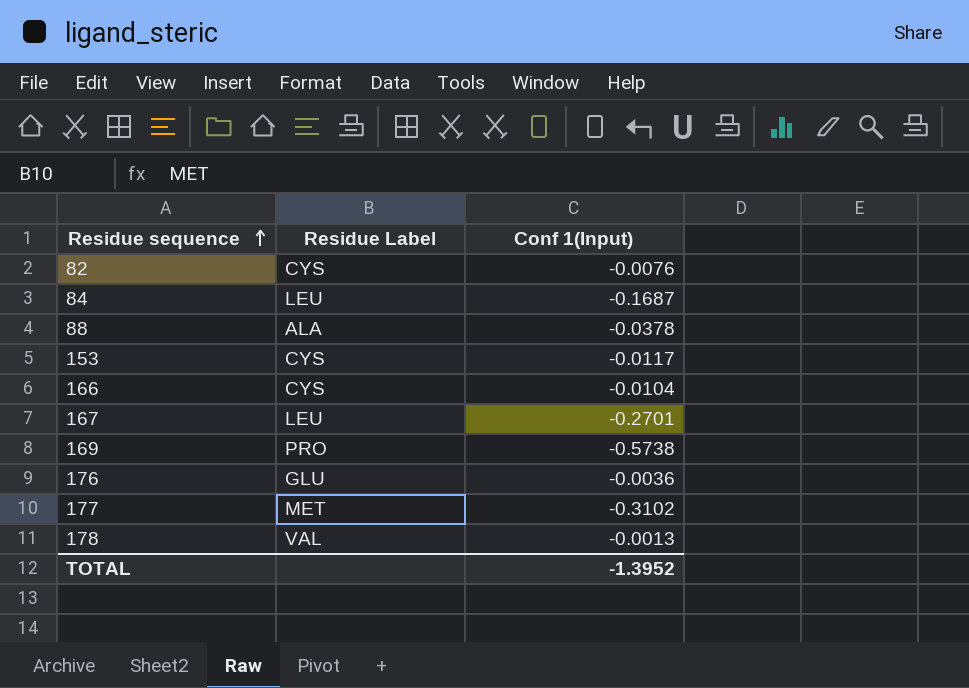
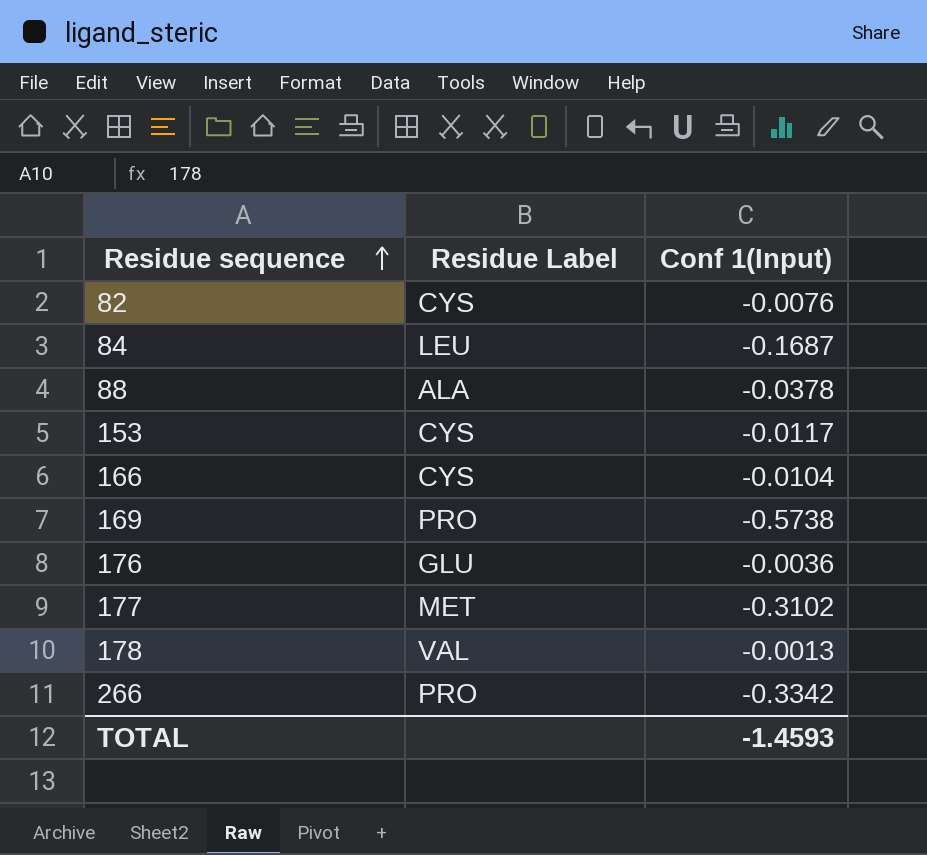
row 167: LEU | -0.2701 -> none
row 266: none -> PRO | -0.3342
TOTAL | Conf 1(Input): -1.3952 -> -1.4593

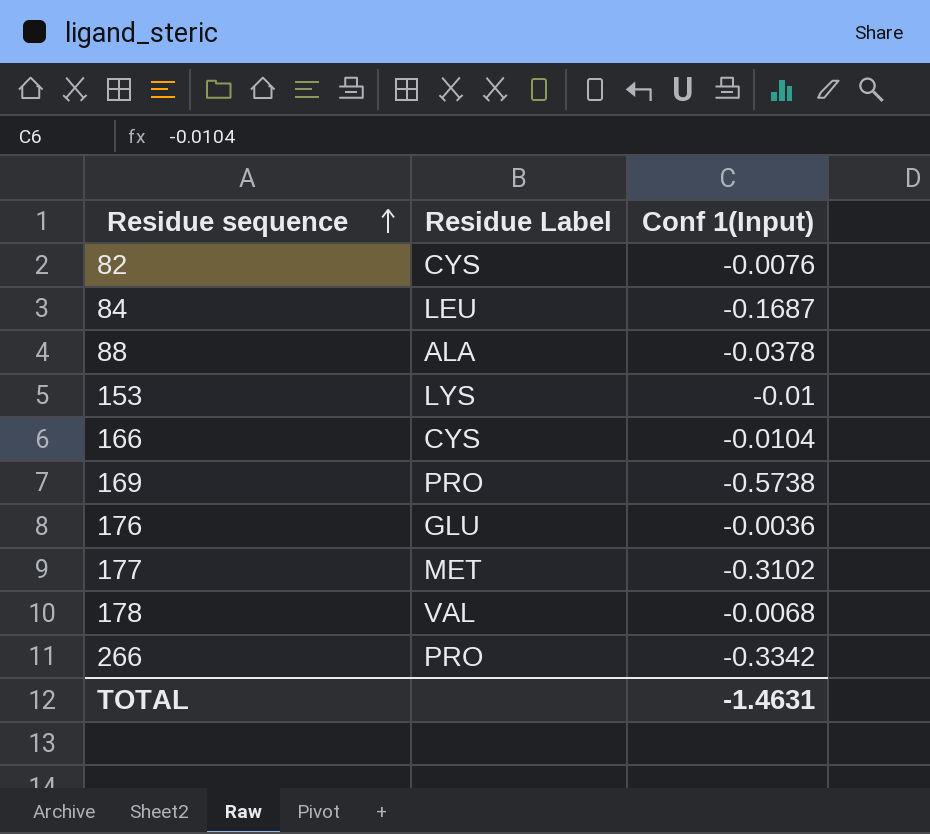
153 | Residue Label: CYS -> LYS
153 | Conf 1(Input): -0.0117 -> -0.01
178 | Conf 1(Input): -0.0013 -> -0.0068
TOTAL | Conf 1(Input): -1.4593 -> -1.4631

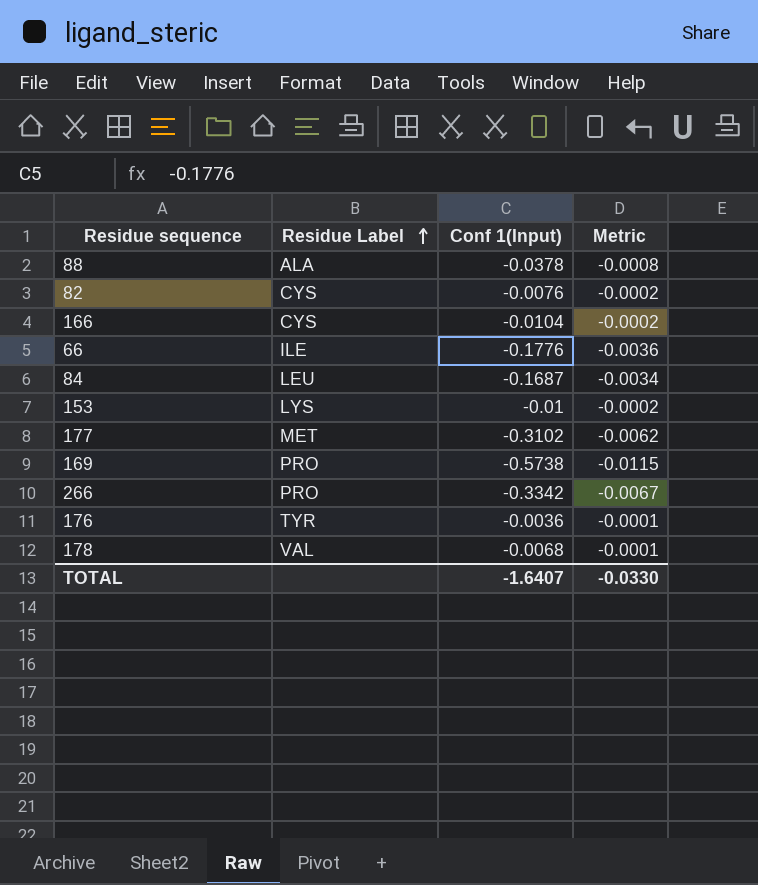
row order: Residue sequence ascending -> Residue Label ascending
column Metric | formula: none -> [Conf 1(Input)] * 0.02
row 66: none -> ILE | -0.1776 | -0.0036
176 | Residue Label: GLU -> TYR
TOTAL | Conf 1(Input): -1.4631 -> -1.6407

